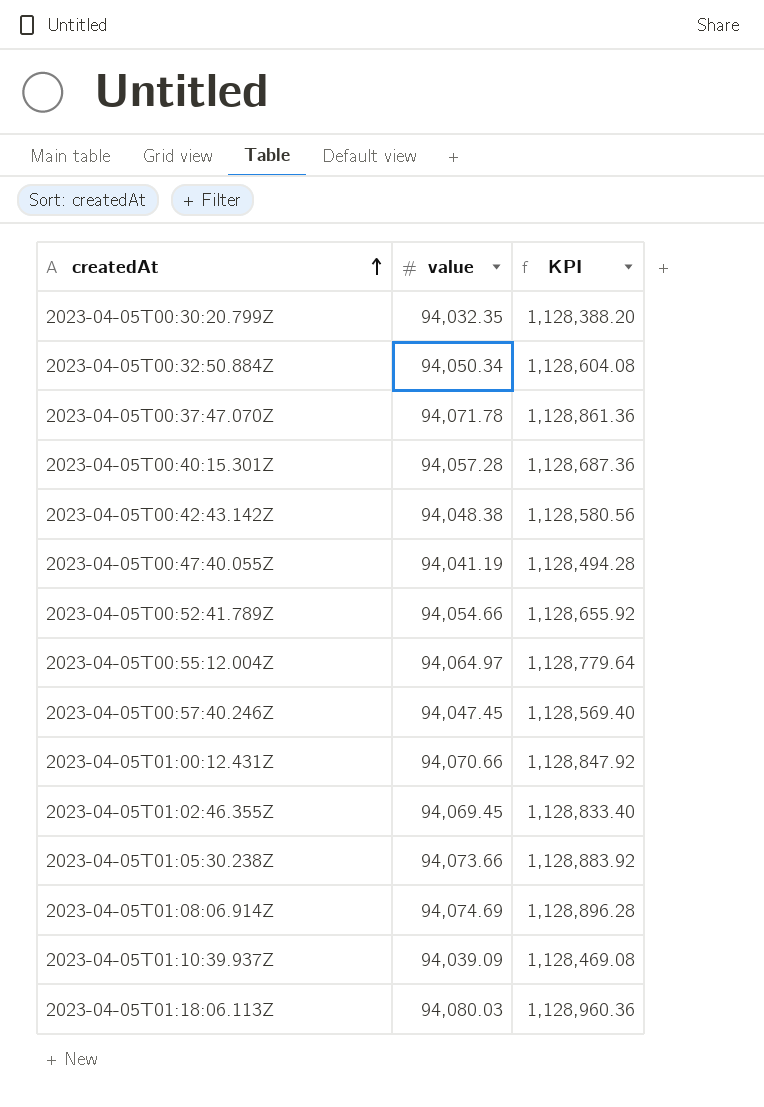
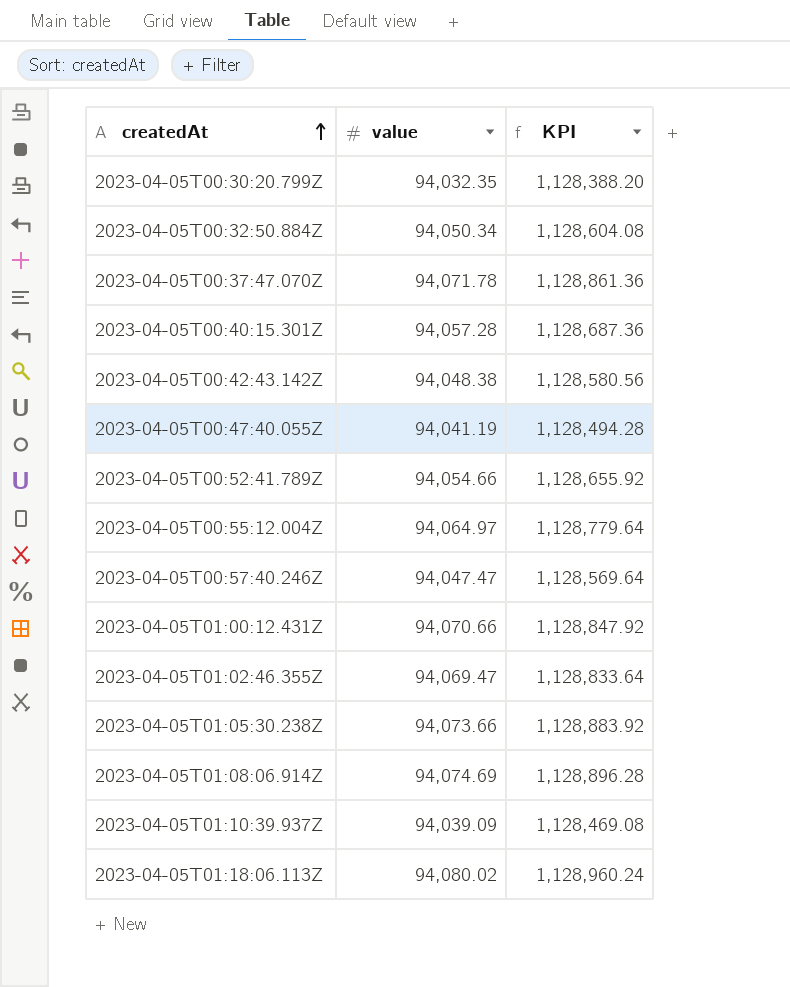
2023-04-05T00:57:40.246Z | value: 94,047.45 -> 94,047.47
2023-04-05T00:57:40.246Z | KPI: 1,128,569.40 -> 1,128,569.64
2023-04-05T01:02:46.355Z | value: 94,069.45 -> 94,069.47
2023-04-05T01:02:46.355Z | KPI: 1,128,833.40 -> 1,128,833.64
2023-04-05T01:18:06.113Z | value: 94,080.03 -> 94,080.02
2023-04-05T01:18:06.113Z | KPI: 1,128,960.36 -> 1,128,960.24

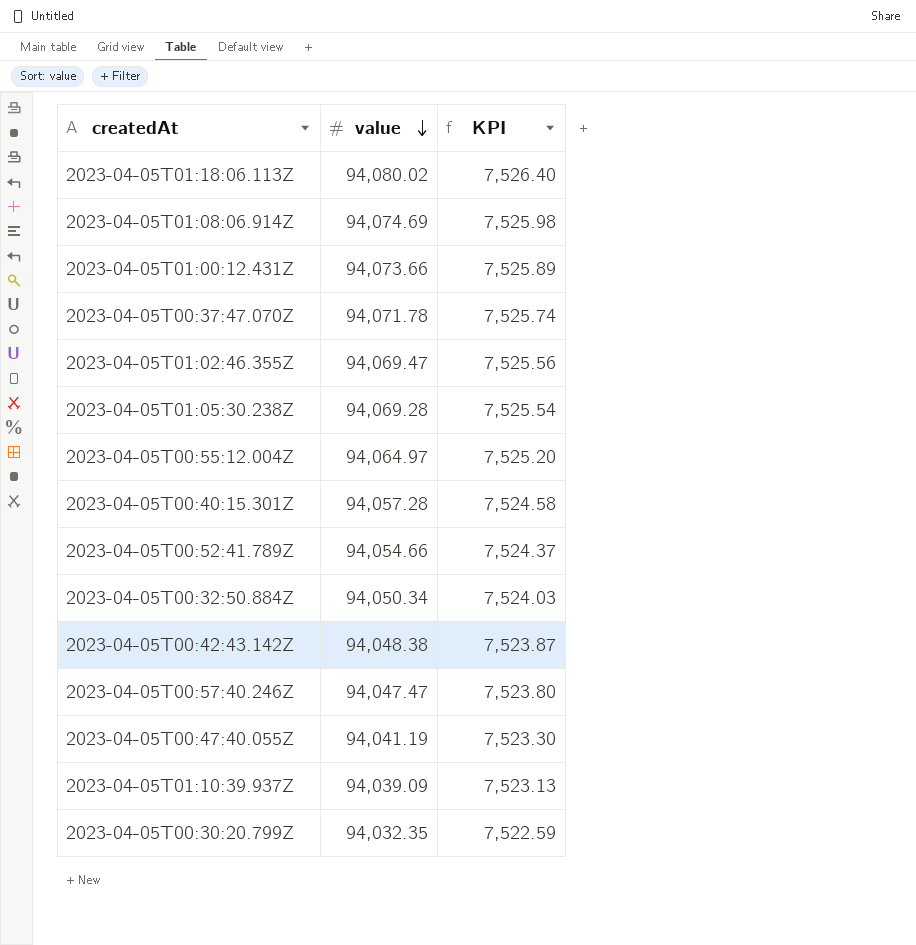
row order: createdAt ascending -> value descending
column KPI | formula: [value] * 12 -> [value] * 0.08
2023-04-05T01:00:12.431Z | value: 94,070.66 -> 94,073.66
2023-04-05T01:05:30.238Z | value: 94,073.66 -> 94,069.28

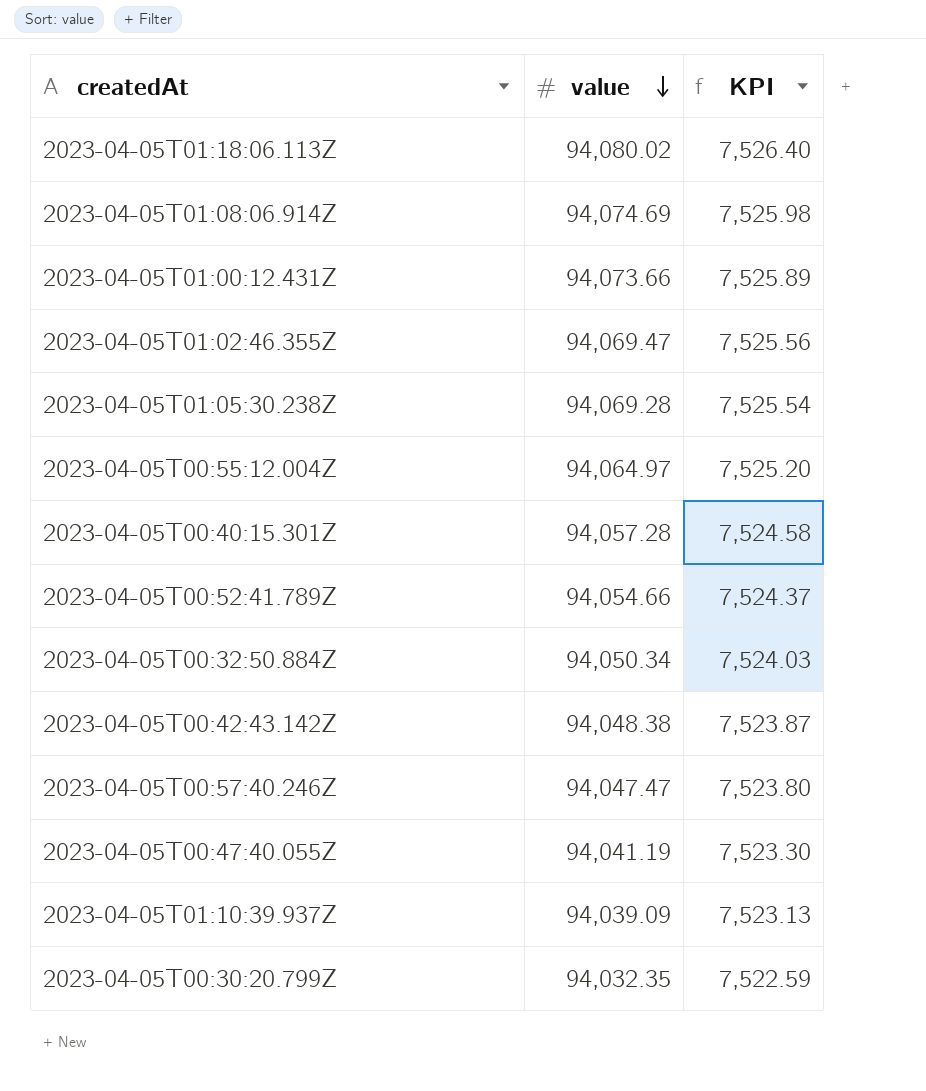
row 2023-04-05T00:37:47.070Z: 94,071.78 | 7,525.74 -> none

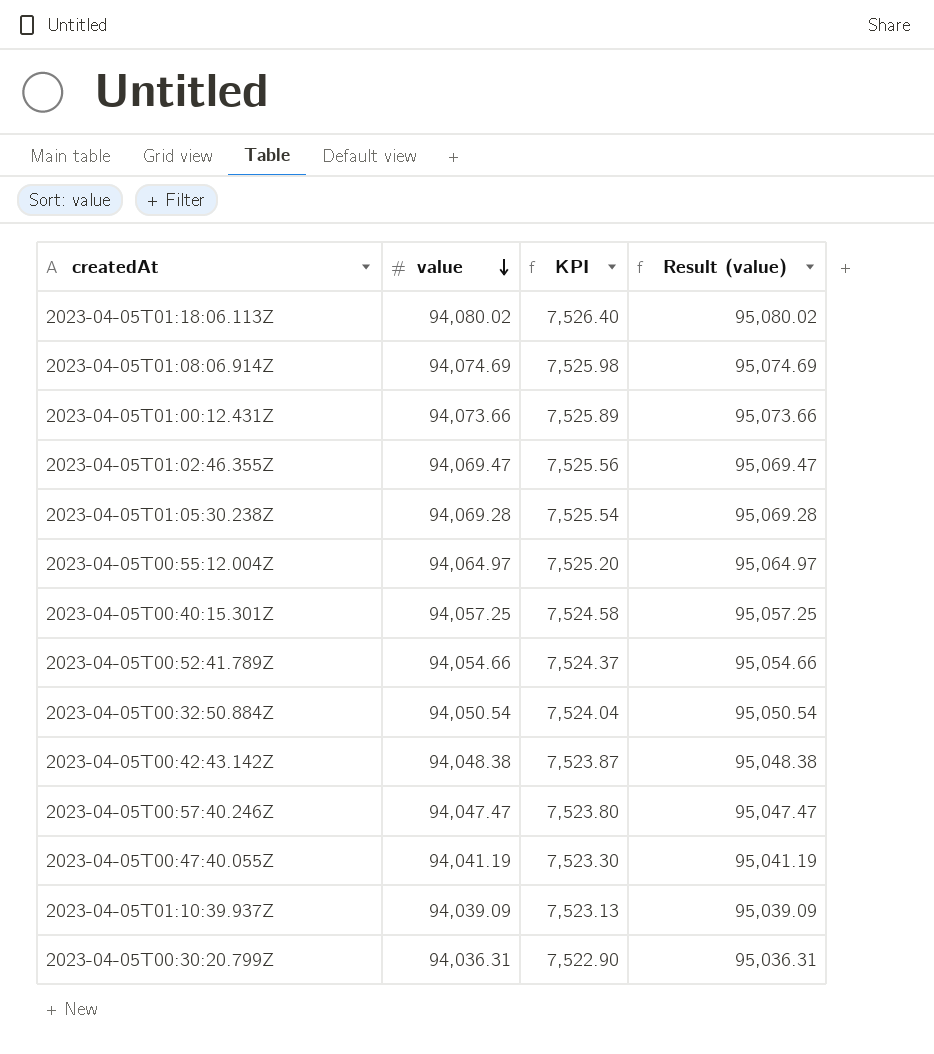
column Result (value) | formula: none -> [value] + 1000
2023-04-05T00:40:15.301Z | value: 94,057.28 -> 94,057.25
2023-04-05T00:32:50.884Z | value: 94,050.34 -> 94,050.54
2023-04-05T00:32:50.884Z | KPI: 7,524.03 -> 7,524.04
2023-04-05T00:30:20.799Z | value: 94,032.35 -> 94,036.31
2023-04-05T00:30:20.799Z | KPI: 7,522.59 -> 7,522.90

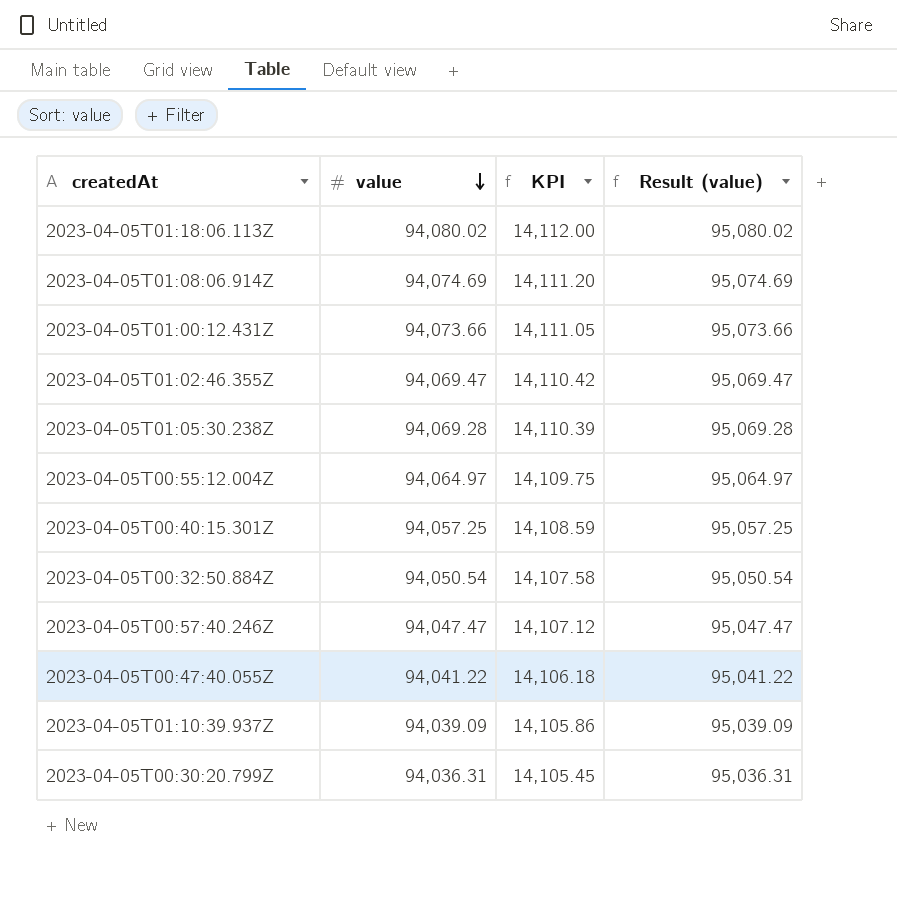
column KPI | formula: [value] * 0.08 -> [value] * 0.15
row 2023-04-05T00:52:41.789Z: 94,054.66 | 7,524.37 | 95,054.66 -> none
row 2023-04-05T00:42:43.142Z: 94,048.38 | 7,523.87 | 95,048.38 -> none
2023-04-05T00:47:40.055Z | value: 94,041.19 -> 94,041.22
2023-04-05T00:47:40.055Z | Result (value): 95,041.19 -> 95,041.22

